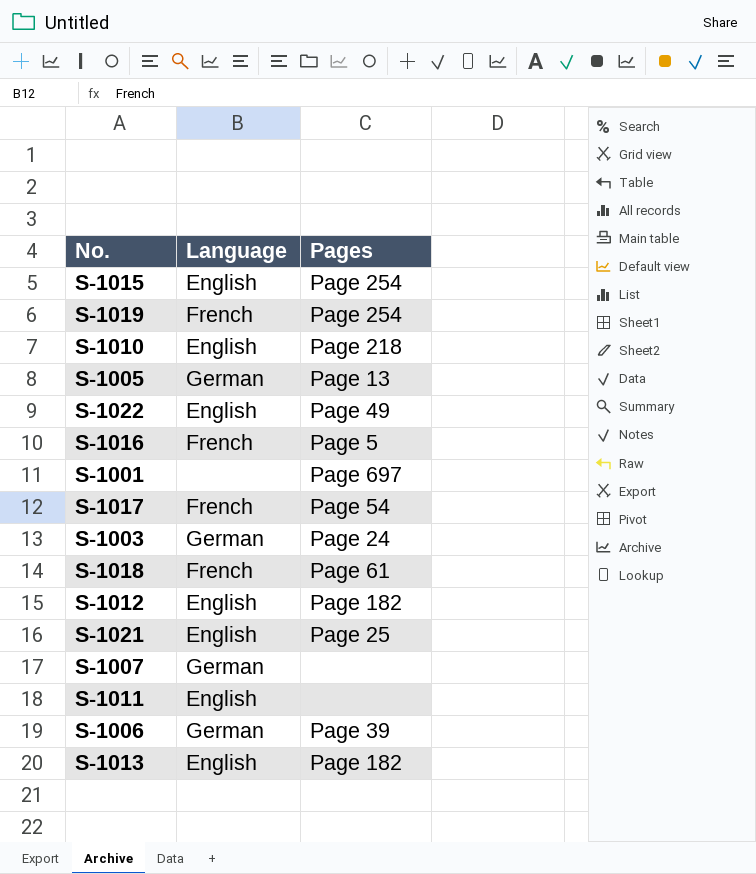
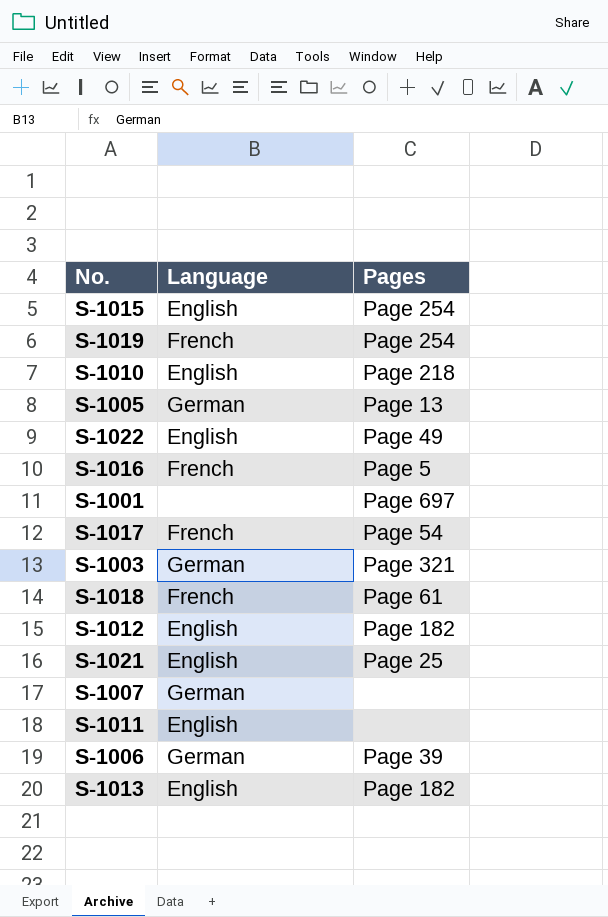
S-1003 | Pages: Page 24 -> Page 321

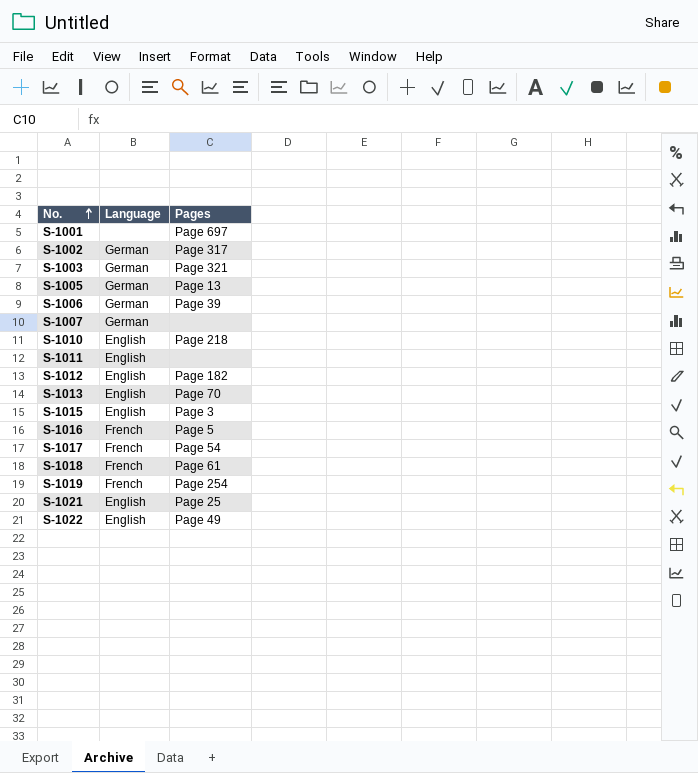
row order: none -> No. ascending
row S-1002: none -> German | Page 317
S-1013 | Pages: Page 182 -> Page 70
S-1015 | Pages: Page 254 -> Page 3

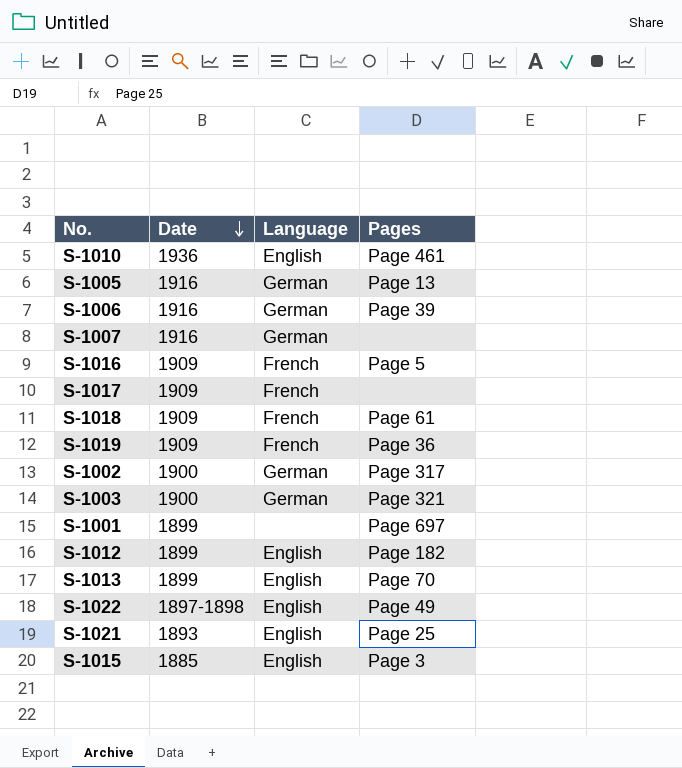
row order: No. ascending -> Date descending
column Date | position: none -> 2
row S-1011: English | none -> none
S-1010 | Pages: Page 218 -> Page 461
S-1017 | Pages: Page 54 -> none
S-1019 | Pages: Page 254 -> Page 36

